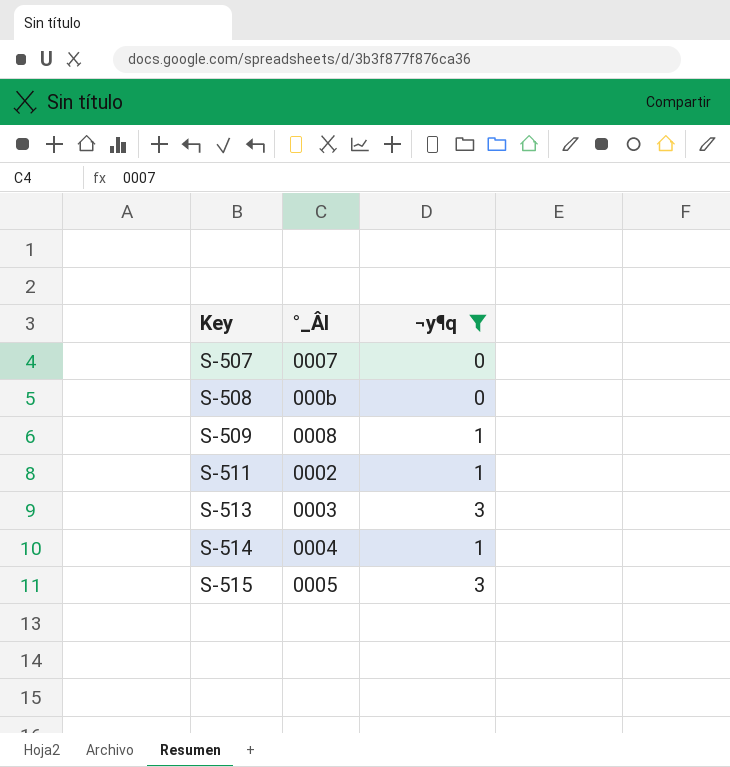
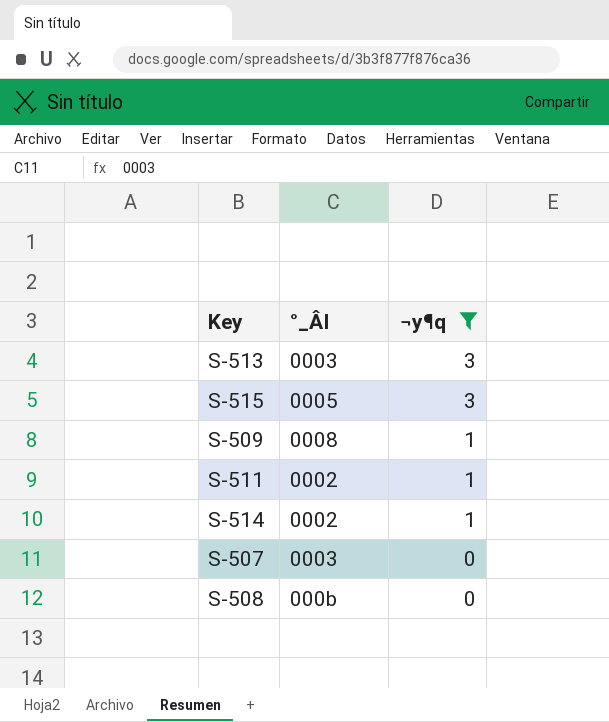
row order: Key ascending -> ¬y¶q descending
S-514 | °_ÂI: 0004 -> 0002
S-507 | °_ÂI: 0007 -> 0003

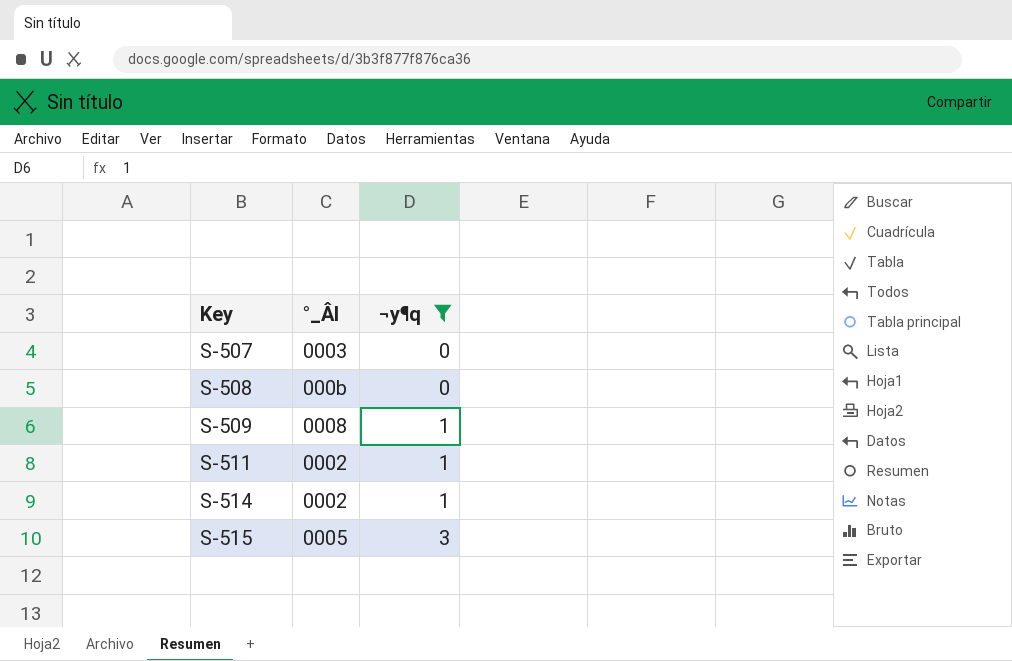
row order: ¬y¶q descending -> Key ascending
row S-513: 0003 | 3 -> none

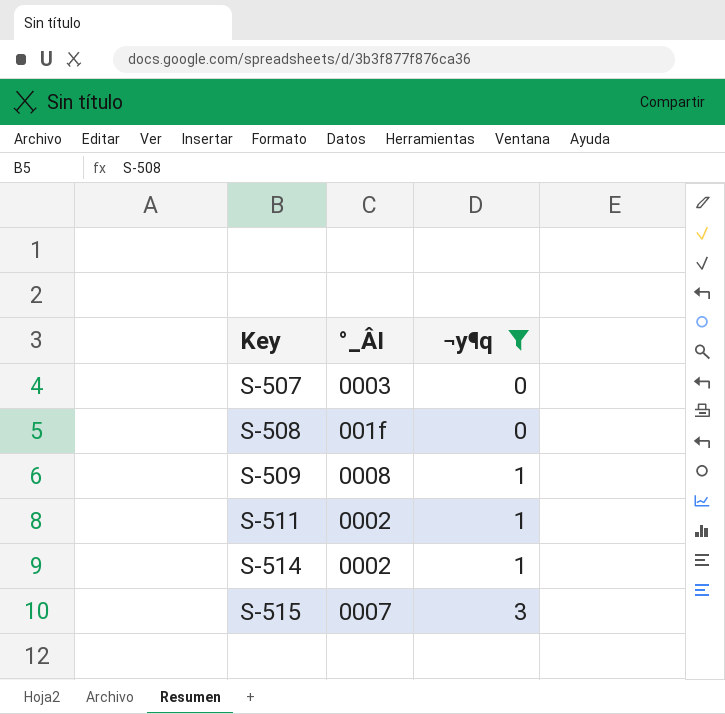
S-508 | °_ÂI: 000b -> 001f
S-515 | °_ÂI: 0005 -> 0007

